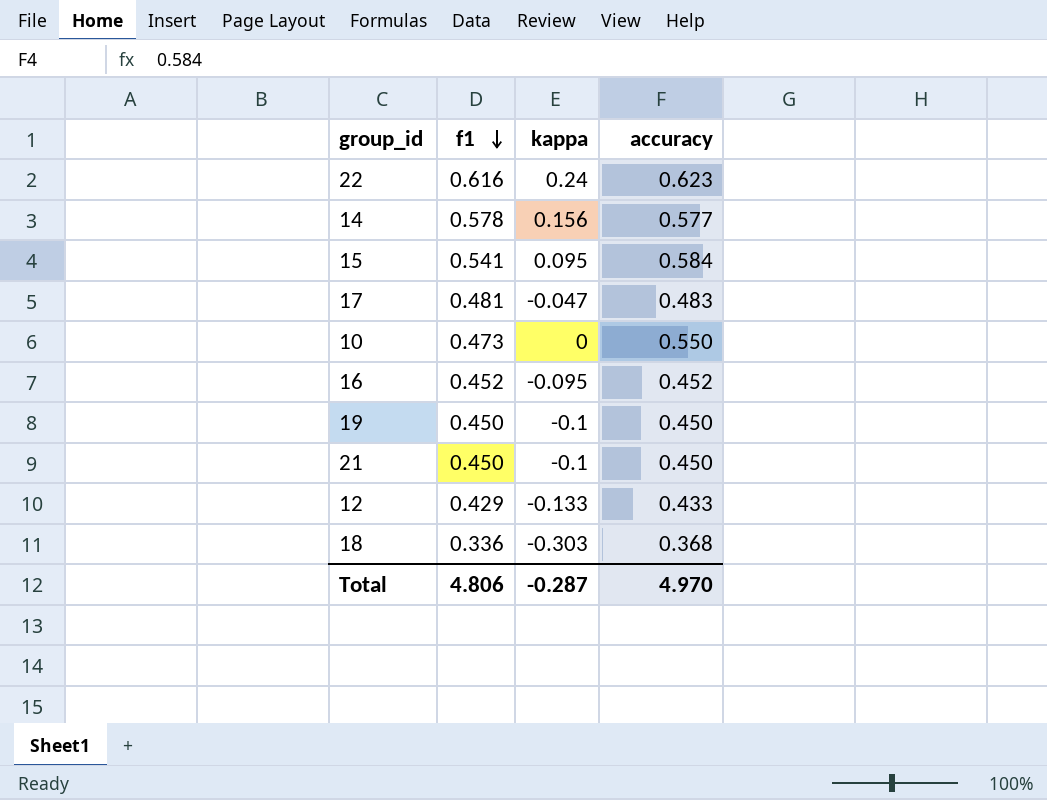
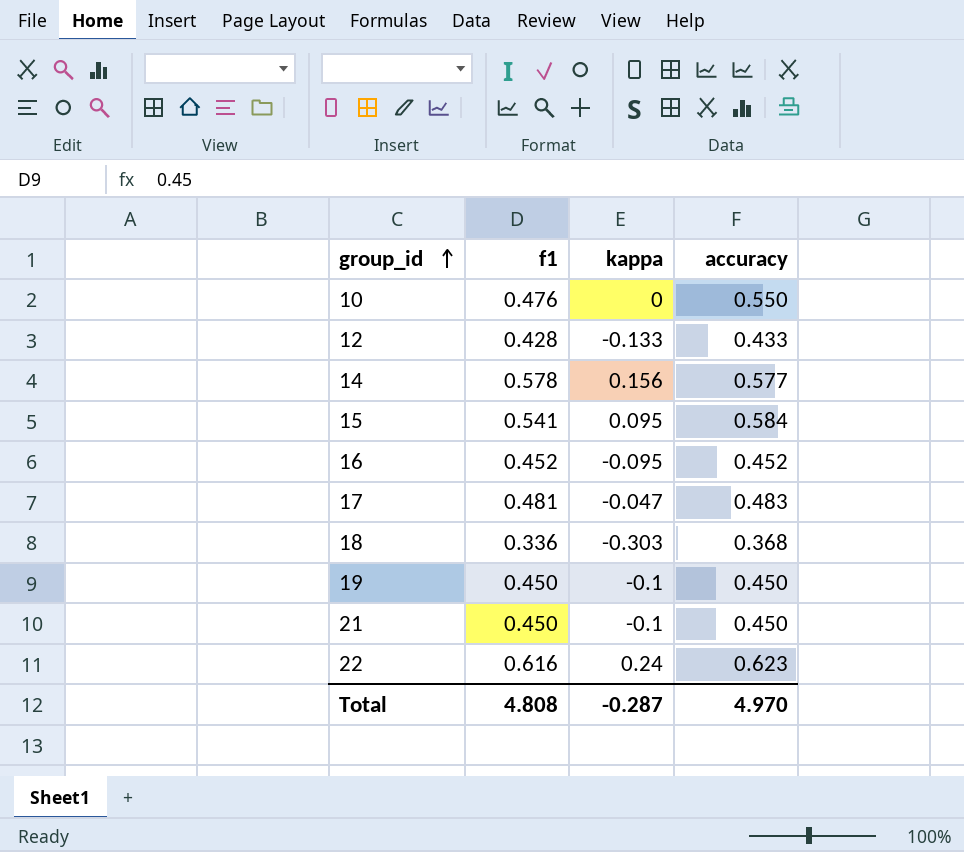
row order: f1 descending -> group_id ascending
10 | f1: 0.473 -> 0.476
12 | f1: 0.429 -> 0.428
Total | f1: 4.806 -> 4.808

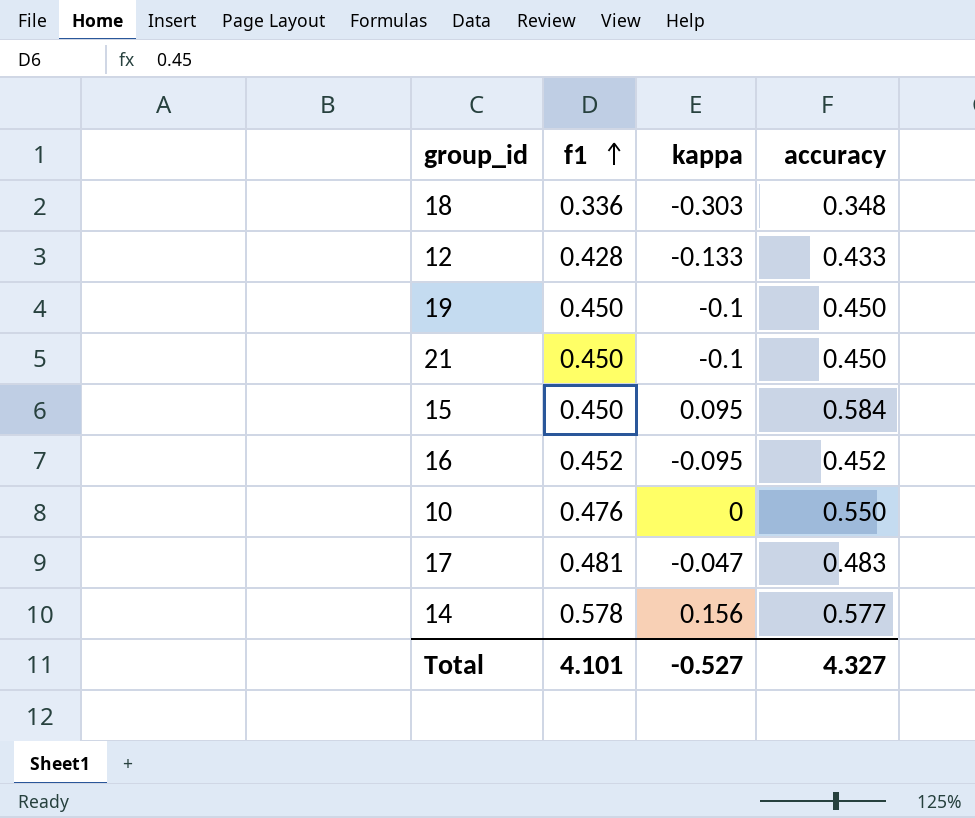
row order: group_id ascending -> f1 ascending
row 22: 0.616 | 0.24 | 0.623 -> none
18 | accuracy: 0.368 -> 0.348
15 | f1: 0.541 -> 0.450
Total | f1: 4.808 -> 4.101
Total | kappa: -0.287 -> -0.527
Total | accuracy: 4.970 -> 4.327

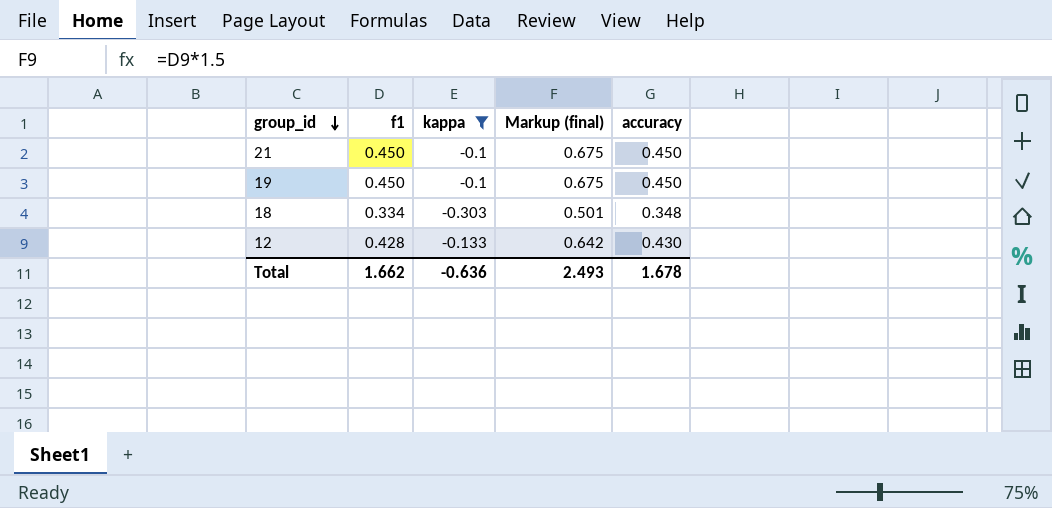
filter: none -> kappa <= -0.1
row order: f1 ascending -> group_id descending
column Markup (final) | formula: none -> [f1] * 1.5
18 | f1: 0.336 -> 0.334
12 | accuracy: 0.433 -> 0.430
Total | f1: 4.101 -> 1.662
Total | kappa: -0.527 -> -0.636
Total | accuracy: 4.327 -> 1.678

